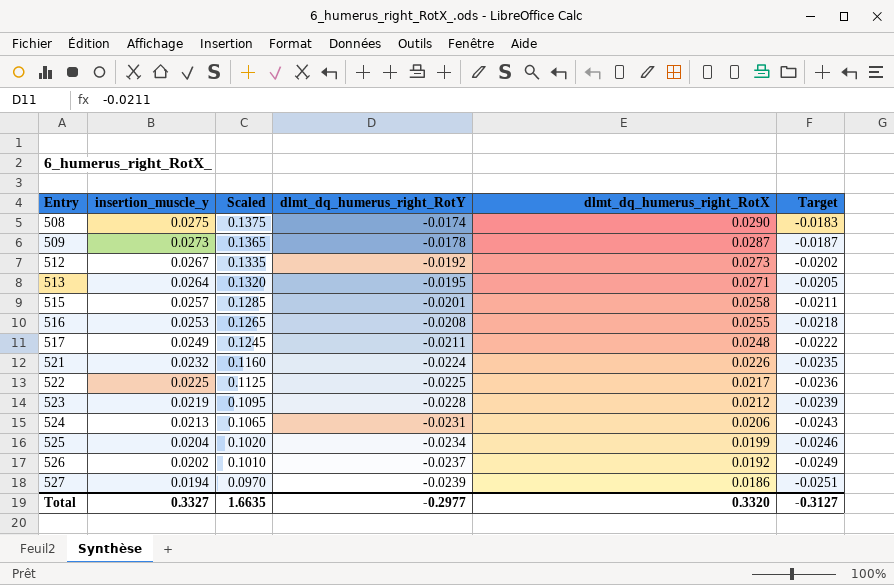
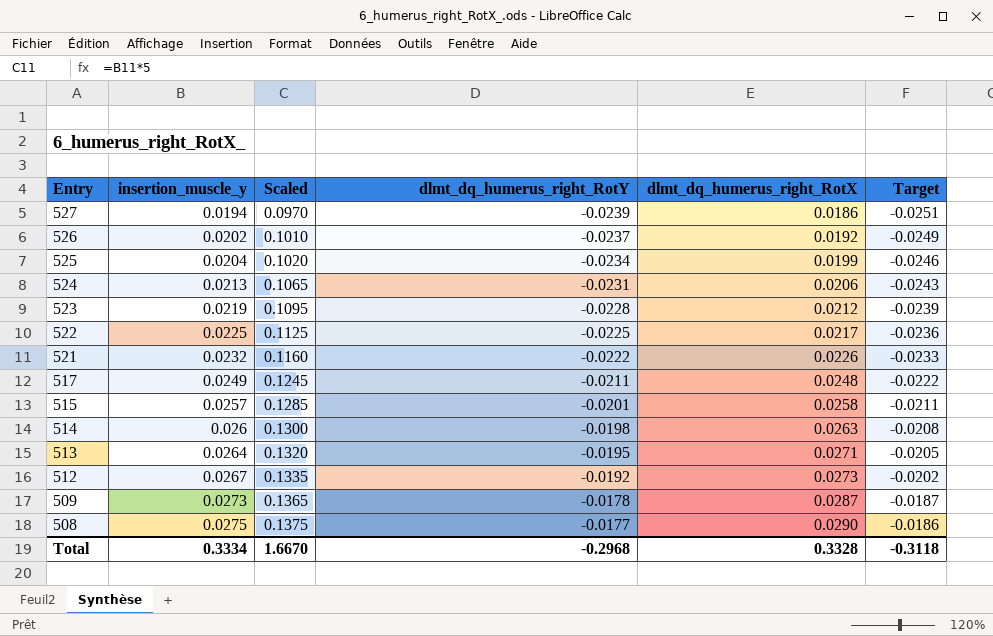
row order: Entry ascending -> Entry descending
row 516: 0.0253 | 0.1265 | -0.0208 | 0.0255 | -0.0218 -> none
521 | dlmt_dq_humerus_right_RotY: -0.0224 -> -0.0222
521 | Target: -0.0235 -> -0.0233
row 514: none -> 0.026 | 0.1300 | -0.0198 | 0.0263 | -0.0208
508 | dlmt_dq_humerus_right_RotY: -0.0174 -> -0.0177
508 | Target: -0.0183 -> -0.0186
Total | insertion_muscle_y: 0.3327 -> 0.3334
Total | Scaled: 1.6635 -> 1.6670
Total | dlmt_dq_humerus_right_RotY: -0.2977 -> -0.2968
Total | dlmt_dq_humerus_right_RotX: 0.3320 -> 0.3328
Total | Target: -0.3127 -> -0.3118

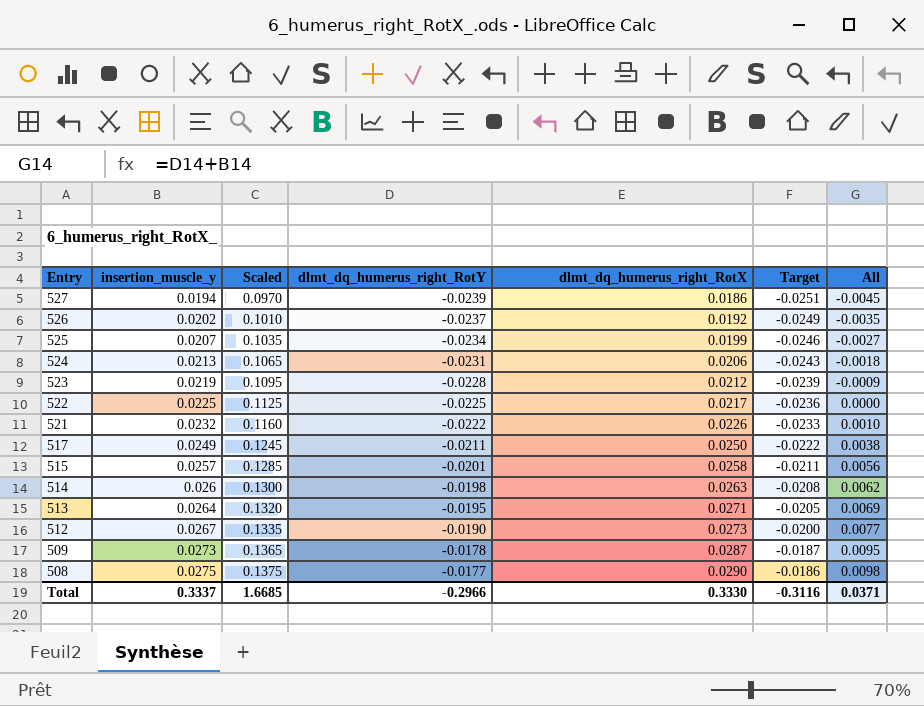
column All | formula: none -> [insertion_muscle_y] + [dlmt_dq_humerus_right_RotY]
525 | insertion_muscle_y: 0.0204 -> 0.0207
525 | Scaled: 0.1020 -> 0.1035
517 | dlmt_dq_humerus_right_RotX: 0.0248 -> 0.0250
512 | dlmt_dq_humerus_right_RotY: -0.0192 -> -0.0190
512 | Target: -0.0202 -> -0.0200
Total | insertion_muscle_y: 0.3334 -> 0.3337
Total | Scaled: 1.6670 -> 1.6685
Total | dlmt_dq_humerus_right_RotY: -0.2968 -> -0.2966
Total | dlmt_dq_humerus_right_RotX: 0.3328 -> 0.3330
Total | Target: -0.3118 -> -0.3116

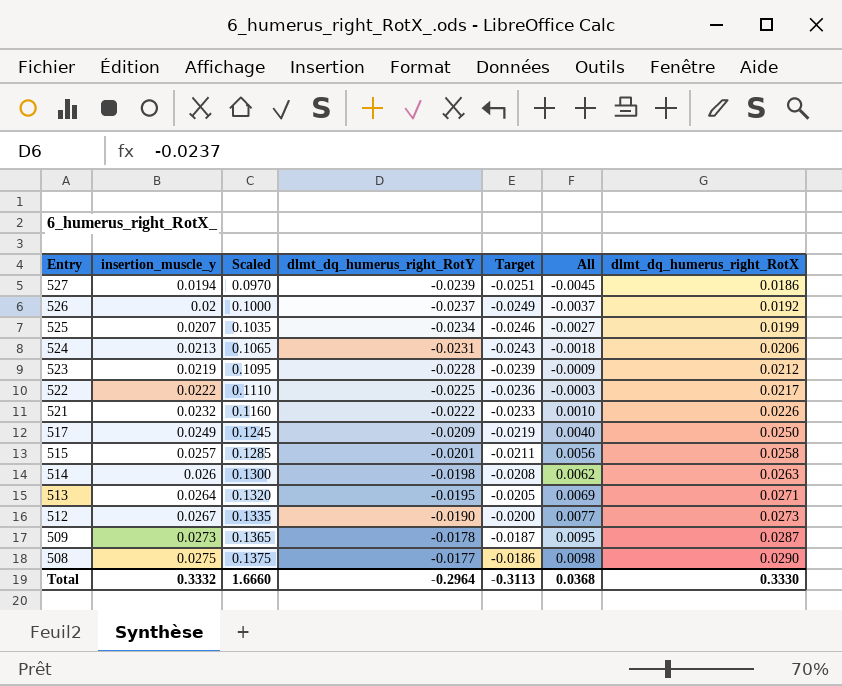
column dlmt_dq_humerus_right_RotX | position: 5 -> 7
526 | insertion_muscle_y: 0.0202 -> 0.02
526 | Scaled: 0.1010 -> 0.1000
526 | All: -0.0035 -> -0.0037
522 | insertion_muscle_y: 0.0225 -> 0.0222
522 | Scaled: 0.1125 -> 0.1110
522 | All: 0.0000 -> -0.0003
517 | dlmt_dq_humerus_right_RotY: -0.0211 -> -0.0209
517 | Target: -0.0222 -> -0.0219
517 | All: 0.0038 -> 0.0040
Total | insertion_muscle_y: 0.3337 -> 0.3332
Total | Scaled: 1.6685 -> 1.6660
Total | dlmt_dq_humerus_right_RotY: -0.2966 -> -0.2964
Total | Target: -0.3116 -> -0.3113
Total | All: 0.0371 -> 0.0368

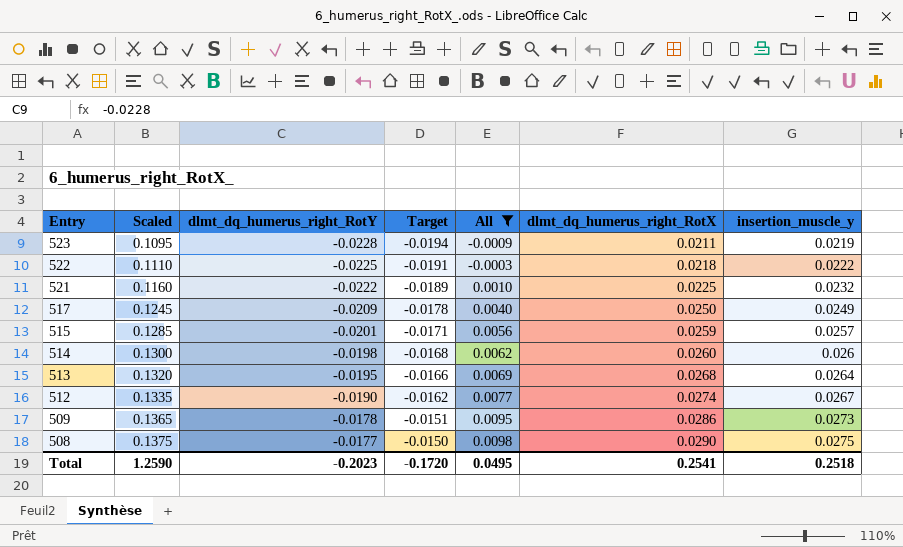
filter: none -> All >= -0.0009
column Target | formula: [dlmt_dq_humerus_right_RotY] * 1.05 -> [dlmt_dq_humerus_right_RotY] * 0.85
column insertion_muscle_y | position: 2 -> 7
523 | dlmt_dq_humerus_right_RotX: 0.0212 -> 0.0211
522 | dlmt_dq_humerus_right_RotX: 0.0217 -> 0.0218
521 | dlmt_dq_humerus_right_RotX: 0.0226 -> 0.0225
515 | dlmt_dq_humerus_right_RotX: 0.0258 -> 0.0259
514 | dlmt_dq_humerus_right_RotX: 0.0263 -> 0.0260
513 | dlmt_dq_humerus_right_RotX: 0.0271 -> 0.0268
512 | dlmt_dq_humerus_right_RotX: 0.0273 -> 0.0274
509 | dlmt_dq_humerus_right_RotX: 0.0287 -> 0.0286
Total | Scaled: 1.6660 -> 1.2590
Total | dlmt_dq_humerus_right_RotY: -0.2964 -> -0.2023
Total | Target: -0.3113 -> -0.1720
Total | All: 0.0368 -> 0.0495
Total | dlmt_dq_humerus_right_RotX: 0.3330 -> 0.2541
Total | insertion_muscle_y: 0.3332 -> 0.2518

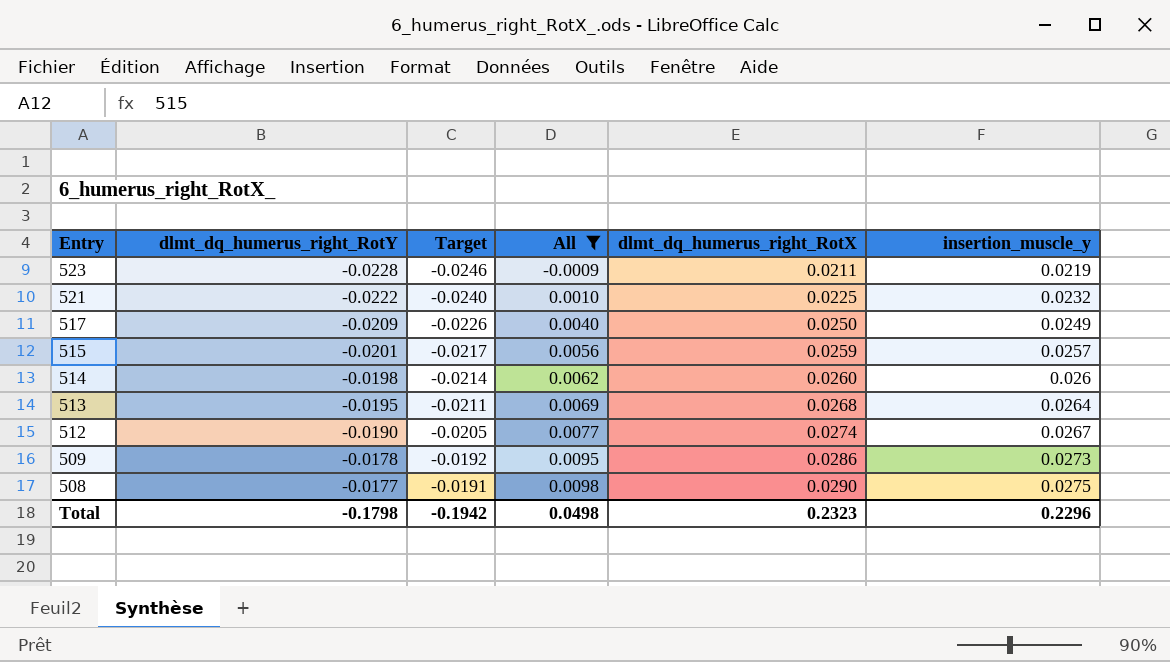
column Scaled | formula: [insertion_muscle_y] * 5 -> none
column Target | formula: [dlmt_dq_humerus_right_RotY] * 0.85 -> [dlmt_dq_humerus_right_RotY] * 1.08
row 522: 0.1110 | -0.0225 | -0.0191 | -0.0003 | 0.0218 | 0.0222 -> none
Total | dlmt_dq_humerus_right_RotY: -0.2023 -> -0.1798
Total | Target: -0.1720 -> -0.1942
Total | All: 0.0495 -> 0.0498
Total | dlmt_dq_humerus_right_RotX: 0.2541 -> 0.2323
Total | insertion_muscle_y: 0.2518 -> 0.2296

